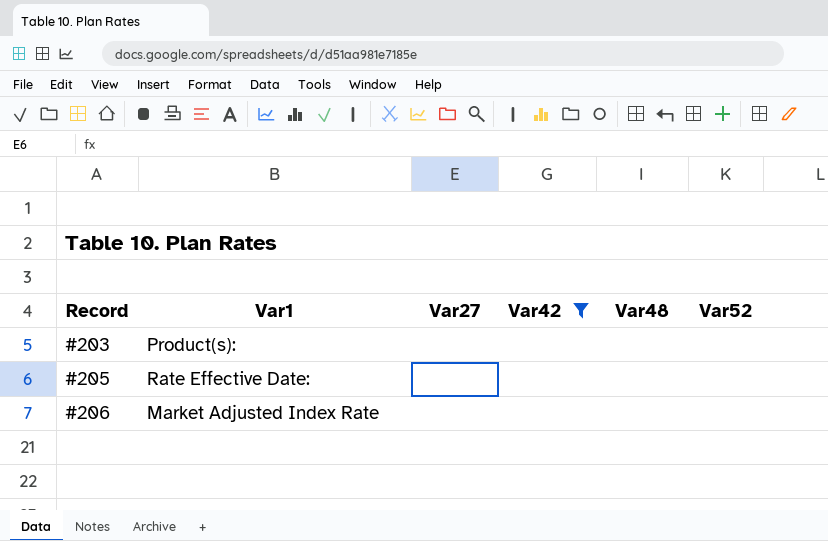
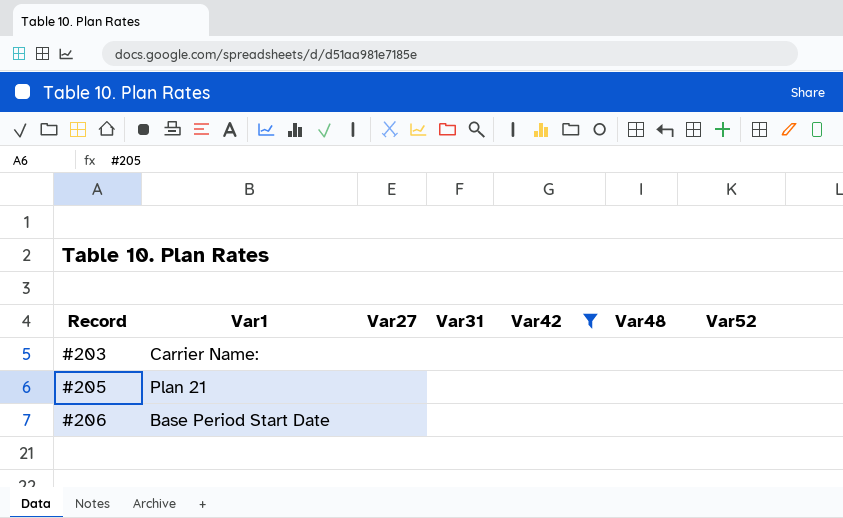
column Var31 | position: none -> 4
#203 | Var1: Product(s): -> Carrier Name:
#205 | Var1: Rate Effective Date: -> Plan 21
#206 | Var1: Market Adjusted Index Rate -> Base Period Start Date

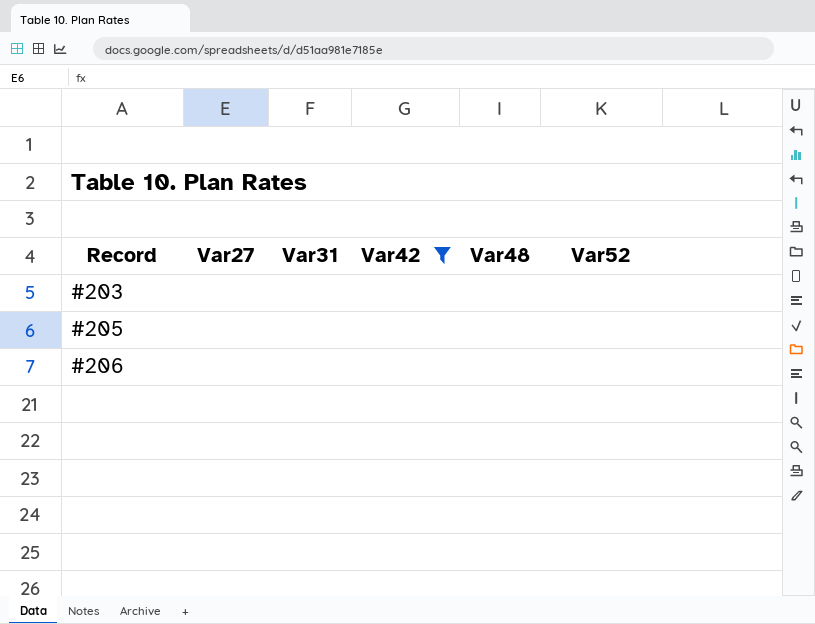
column Var1 | position: 2 -> none

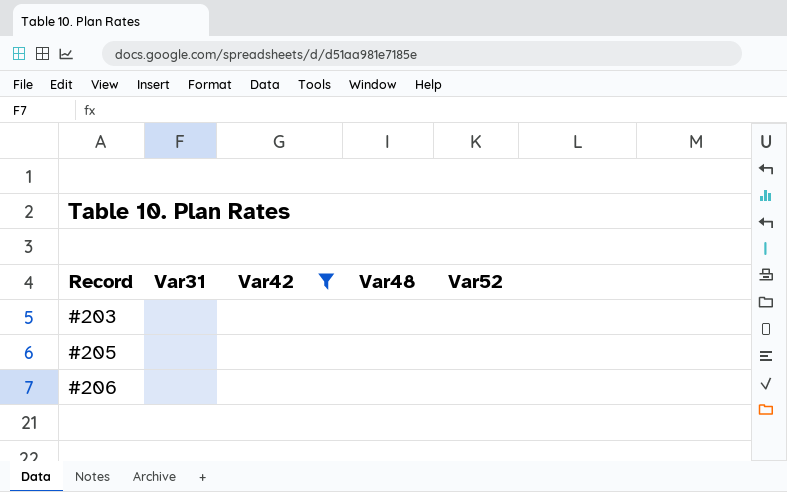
column Var27 | position: 2 -> none

